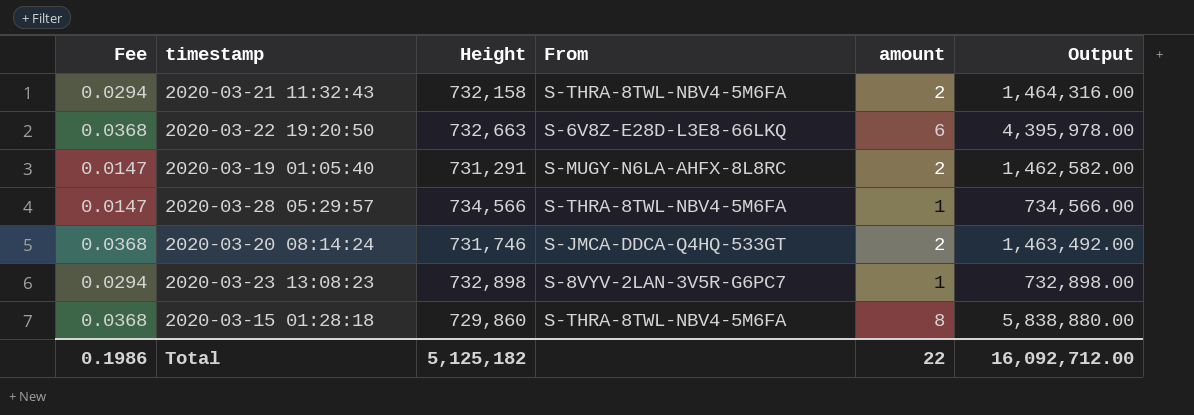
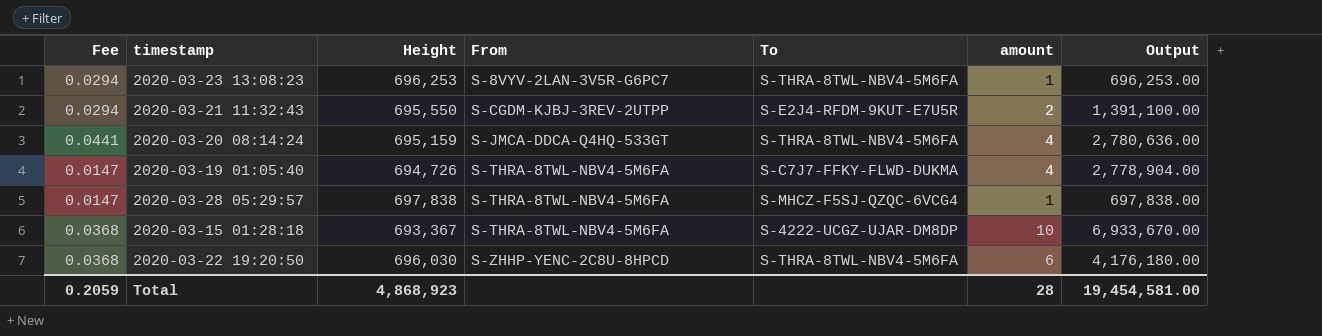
row order: none -> From ascending
column To | position: none -> 5
2020-03-23 13:08:23 | Height: 732,898 -> 696,253
2020-03-23 13:08:23 | Output: 732,898.00 -> 696,253.00
2020-03-21 11:32:43 | Height: 732,158 -> 695,550
2020-03-21 11:32:43 | From: S-THRA-8TWL-NBV4-5M6FA -> S-CGDM-KJBJ-3REV-2UTPP
2020-03-21 11:32:43 | Output: 1,464,316.00 -> 1,391,100.00
2020-03-20 08:14:24 | Fee: 0.0368 -> 0.0441
2020-03-20 08:14:24 | Height: 731,746 -> 695,159
2020-03-20 08:14:24 | amount: 2 -> 4
2020-03-20 08:14:24 | Output: 1,463,492.00 -> 2,780,636.00
2020-03-19 01:05:40 | Height: 731,291 -> 694,726
2020-03-19 01:05:40 | From: S-MUGY-N6LA-AHFX-8L8RC -> S-THRA-8TWL-NBV4-5M6FA
2020-03-19 01:05:40 | amount: 2 -> 4
2020-03-19 01:05:40 | Output: 1,462,582.00 -> 2,778,904.00
2020-03-28 05:29:57 | Height: 734,566 -> 697,838
2020-03-28 05:29:57 | Output: 734,566.00 -> 697,838.00
2020-03-15 01:28:18 | Height: 729,860 -> 693,367
2020-03-15 01:28:18 | amount: 8 -> 10
2020-03-15 01:28:18 | Output: 5,838,880.00 -> 6,933,670.00
2020-03-22 19:20:50 | Height: 732,663 -> 696,030
2020-03-22 19:20:50 | From: S-6V8Z-E28D-L3E8-66LKQ -> S-ZHHP-YENC-2C8U-8HPCD
2020-03-22 19:20:50 | Output: 4,395,978.00 -> 4,176,180.00
Total | Fee: 0.1986 -> 0.2059
Total | Height: 5,125,182 -> 4,868,923
Total | amount: 22 -> 28
Total | Output: 16,092,712.00 -> 19,454,581.00

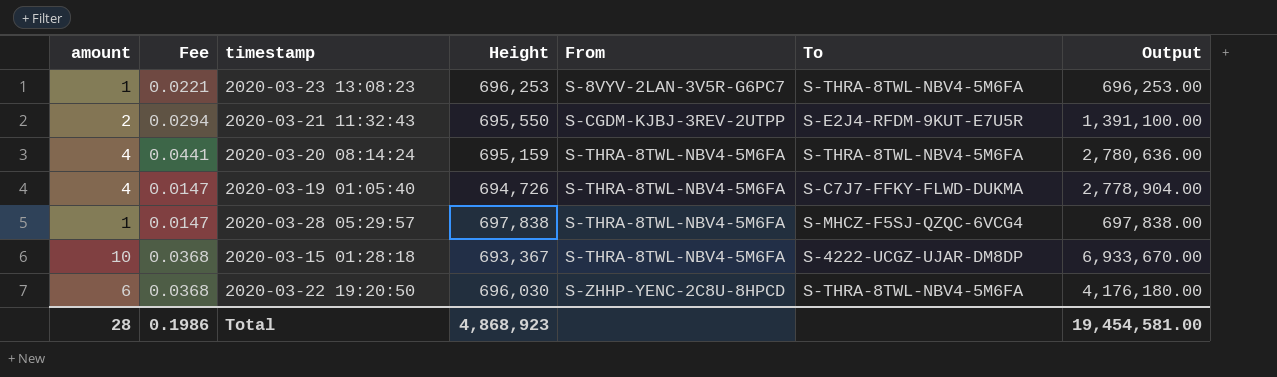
column amount | position: 6 -> 1
2020-03-23 13:08:23 | Fee: 0.0294 -> 0.0221
2020-03-20 08:14:24 | From: S-JMCA-DDCA-Q4HQ-533GT -> S-THRA-8TWL-NBV4-5M6FA
Total | Fee: 0.2059 -> 0.1986

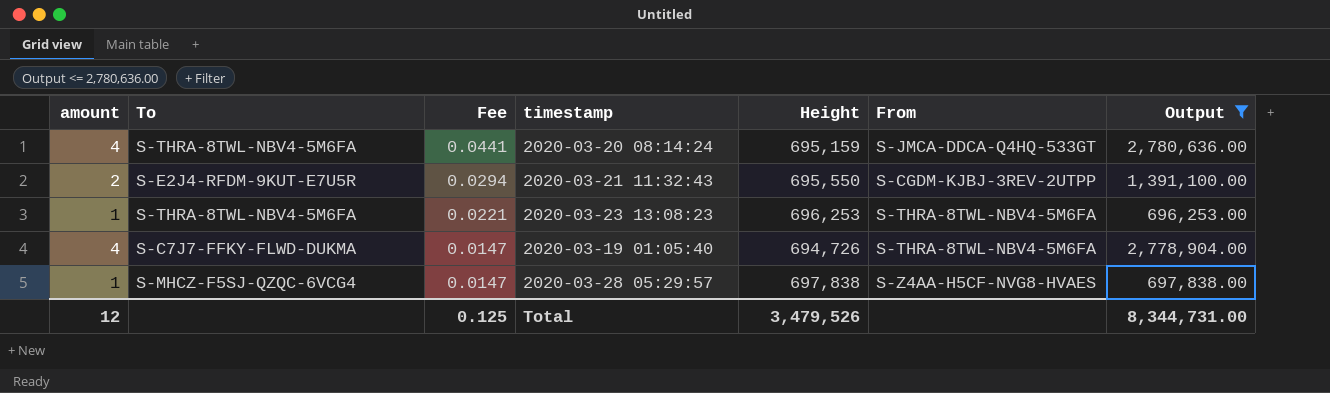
filter: none -> Output <= 2,780,636.00
row order: From ascending -> Fee descending
column To | position: 6 -> 2
2020-03-20 08:14:24 | From: S-THRA-8TWL-NBV4-5M6FA -> S-JMCA-DDCA-Q4HQ-533GT
2020-03-23 13:08:23 | From: S-8VYV-2LAN-3V5R-G6PC7 -> S-THRA-8TWL-NBV4-5M6FA
2020-03-28 05:29:57 | From: S-THRA-8TWL-NBV4-5M6FA -> S-Z4AA-H5CF-NVG8-HVAES
Total | amount: 28 -> 12
Total | Fee: 0.1986 -> 0.125
Total | Height: 4,868,923 -> 3,479,526
Total | Output: 19,454,581.00 -> 8,344,731.00

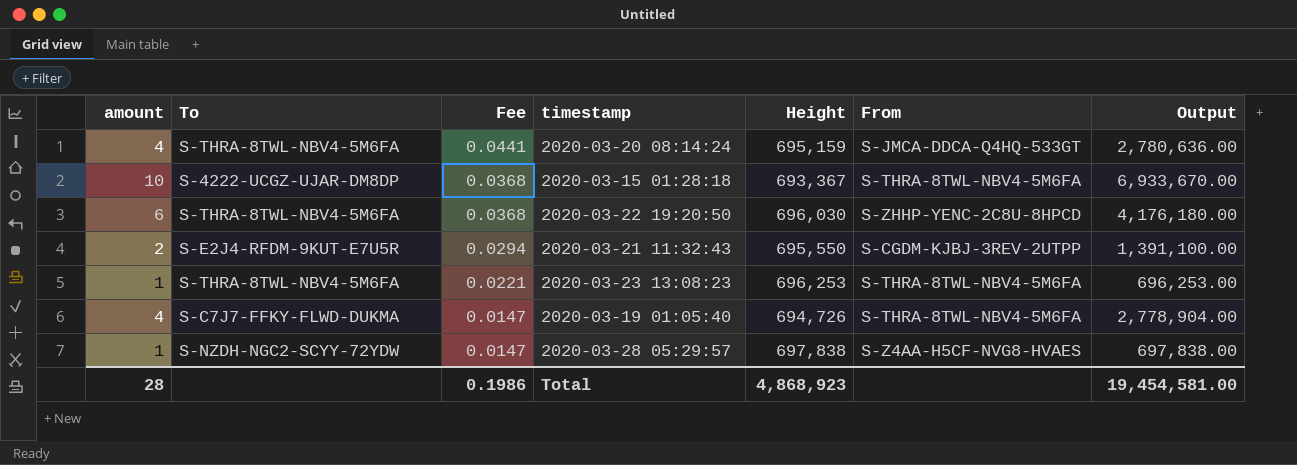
filter: Output <= 2,780,636.00 -> none
2020-03-28 05:29:57 | To: S-MHCZ-F5SJ-QZQC-6VCG4 -> S-NZDH-NGC2-SCYY-72YDW
Total | amount: 12 -> 28
Total | Fee: 0.125 -> 0.1986
Total | Height: 3,479,526 -> 4,868,923
Total | Output: 8,344,731.00 -> 19,454,581.00

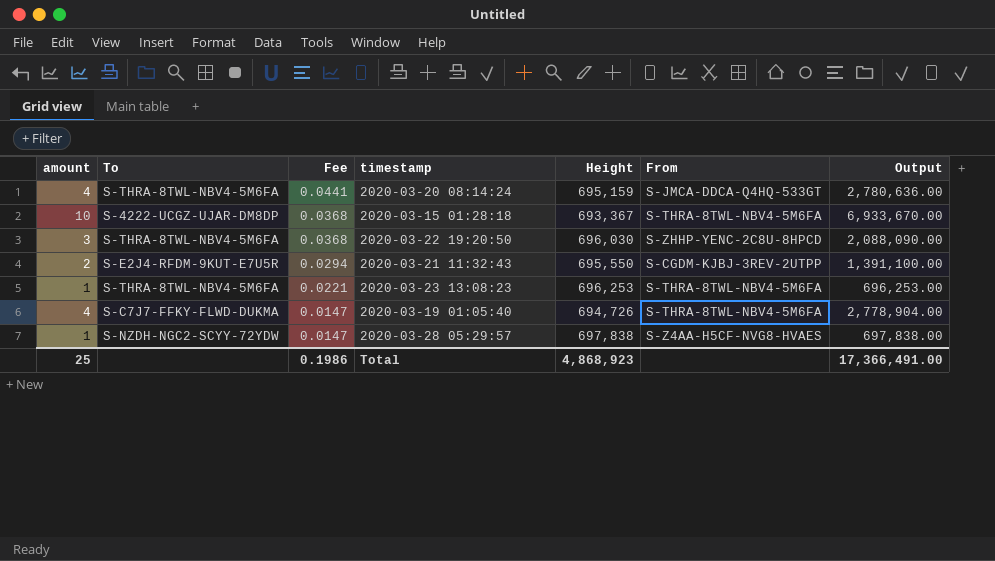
2020-03-22 19:20:50 | amount: 6 -> 3
2020-03-22 19:20:50 | Output: 4,176,180.00 -> 2,088,090.00
Total | amount: 28 -> 25
Total | Output: 19,454,581.00 -> 17,366,491.00

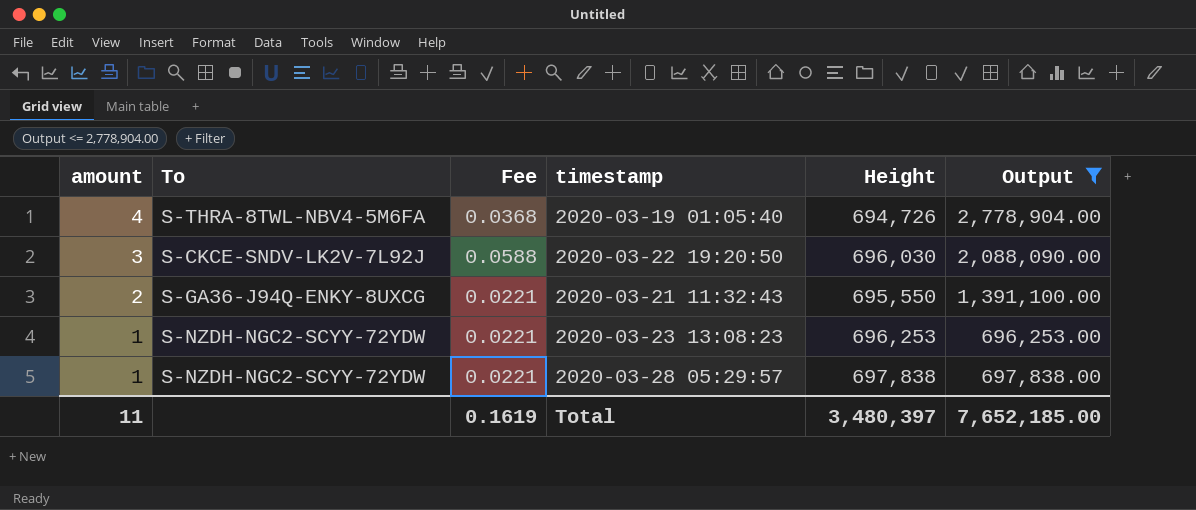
filter: none -> Output <= 2,778,904.00
row order: Fee descending -> amount descending
column From | position: 6 -> none
2020-03-19 01:05:40 | To: S-C7J7-FFKY-FLWD-DUKMA -> S-THRA-8TWL-NBV4-5M6FA
2020-03-19 01:05:40 | Fee: 0.0147 -> 0.0368
2020-03-22 19:20:50 | To: S-THRA-8TWL-NBV4-5M6FA -> S-CKCE-SNDV-LK2V-7L92J
2020-03-22 19:20:50 | Fee: 0.0368 -> 0.0588
2020-03-21 11:32:43 | To: S-E2J4-RFDM-9KUT-E7U5R -> S-GA36-J94Q-ENKY-8UXCG
2020-03-21 11:32:43 | Fee: 0.0294 -> 0.0221
2020-03-23 13:08:23 | To: S-THRA-8TWL-NBV4-5M6FA -> S-NZDH-NGC2-SCYY-72YDW
2020-03-28 05:29:57 | Fee: 0.0147 -> 0.0221
Total | amount: 25 -> 11
Total | Fee: 0.1986 -> 0.1619
Total | Height: 4,868,923 -> 3,480,397
Total | Output: 17,366,491.00 -> 7,652,185.00

